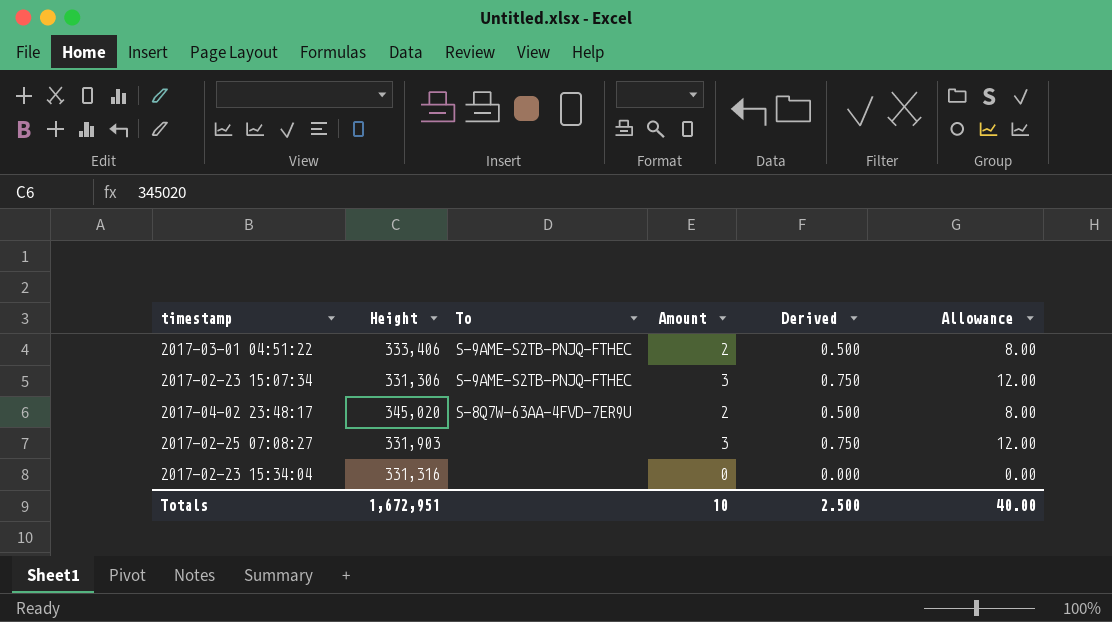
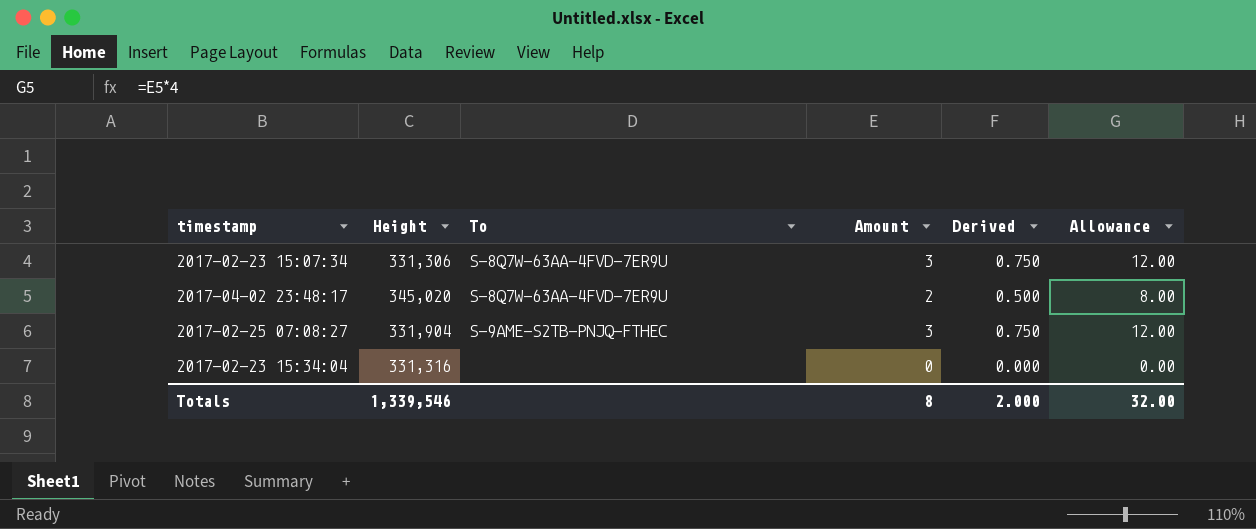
row 2017-03-01 04:51:22: 333,406 | S-9AME-S2TB-PNJQ-FTHEC | 2 | 0.500 | 8.00 -> none
2017-02-23 15:07:34 | To: S-9AME-S2TB-PNJQ-FTHEC -> S-8Q7W-63AA-4FVD-7ER9U
2017-02-25 07:08:27 | Height: 331,903 -> 331,904
2017-02-25 07:08:27 | To: none -> S-9AME-S2TB-PNJQ-FTHEC
Totals | Height: 1,672,951 -> 1,339,546
Totals | Amount: 10 -> 8
Totals | Derived: 2.500 -> 2.000
Totals | Allowance: 40.00 -> 32.00

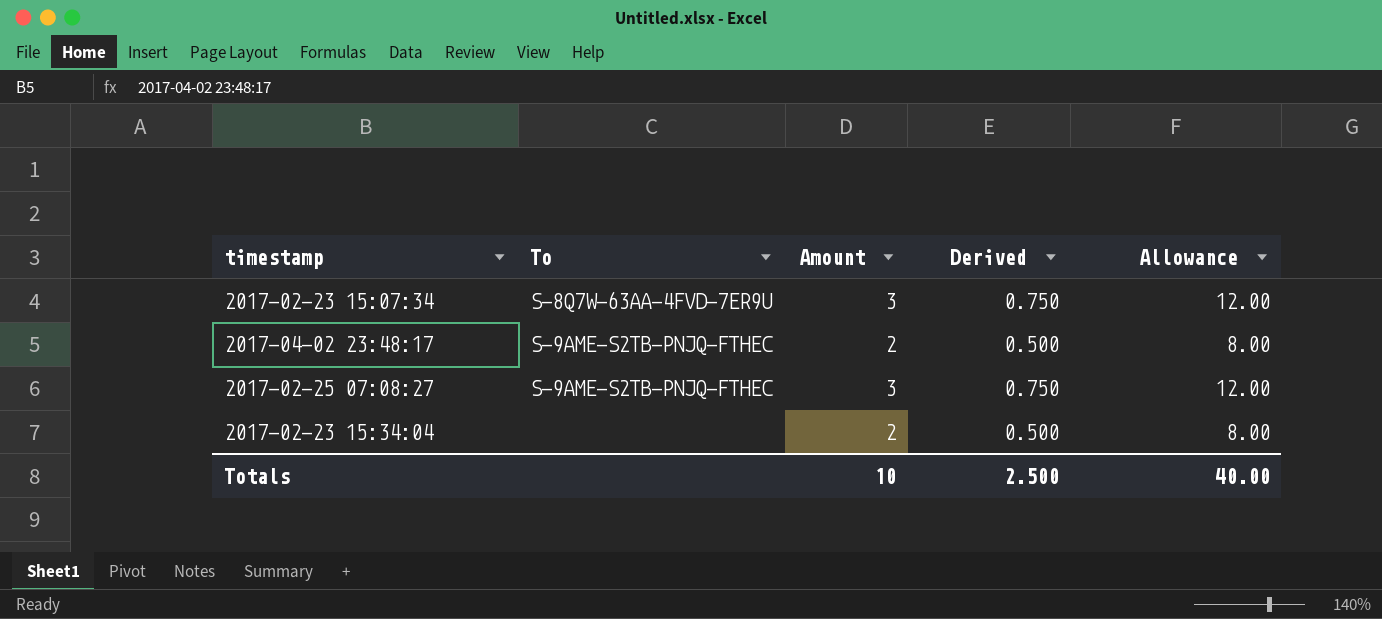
column Height | position: 2 -> none
2017-04-02 23:48:17 | To: S-8Q7W-63AA-4FVD-7ER9U -> S-9AME-S2TB-PNJQ-FTHEC
2017-02-23 15:34:04 | Amount: 0 -> 2
2017-02-23 15:34:04 | Derived: 0.000 -> 0.500
2017-02-23 15:34:04 | Allowance: 0.00 -> 8.00
Totals | Amount: 8 -> 10
Totals | Derived: 2.000 -> 2.500
Totals | Allowance: 32.00 -> 40.00

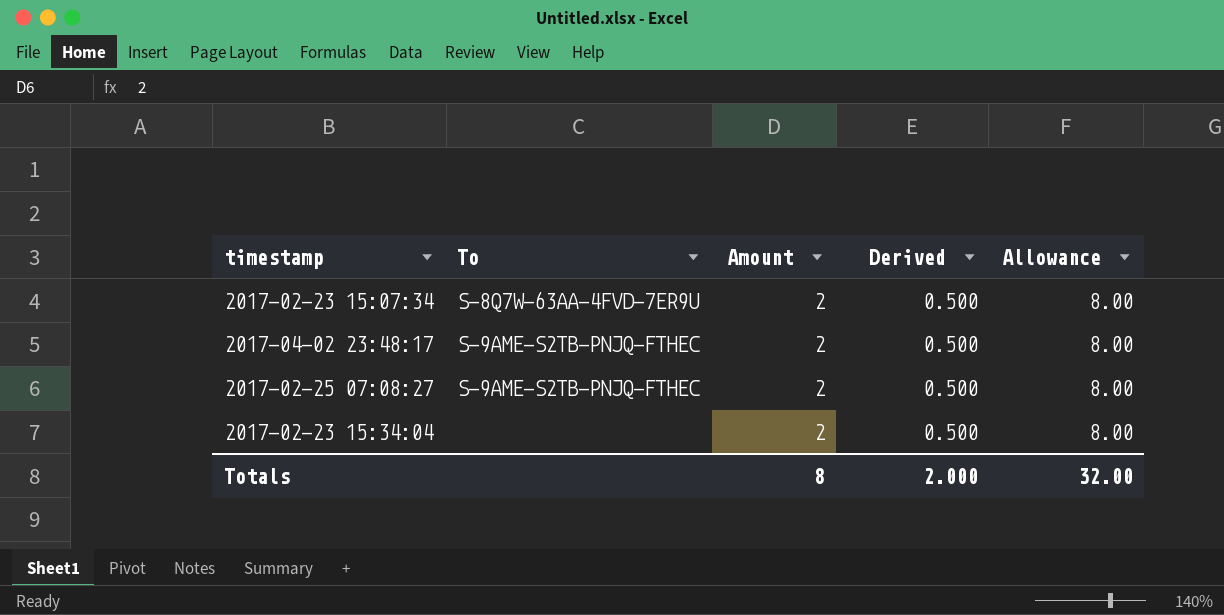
2017-02-23 15:07:34 | Amount: 3 -> 2
2017-02-23 15:07:34 | Derived: 0.750 -> 0.500
2017-02-23 15:07:34 | Allowance: 12.00 -> 8.00
2017-02-25 07:08:27 | Amount: 3 -> 2
2017-02-25 07:08:27 | Derived: 0.750 -> 0.500
2017-02-25 07:08:27 | Allowance: 12.00 -> 8.00
Totals | Amount: 10 -> 8
Totals | Derived: 2.500 -> 2.000
Totals | Allowance: 40.00 -> 32.00

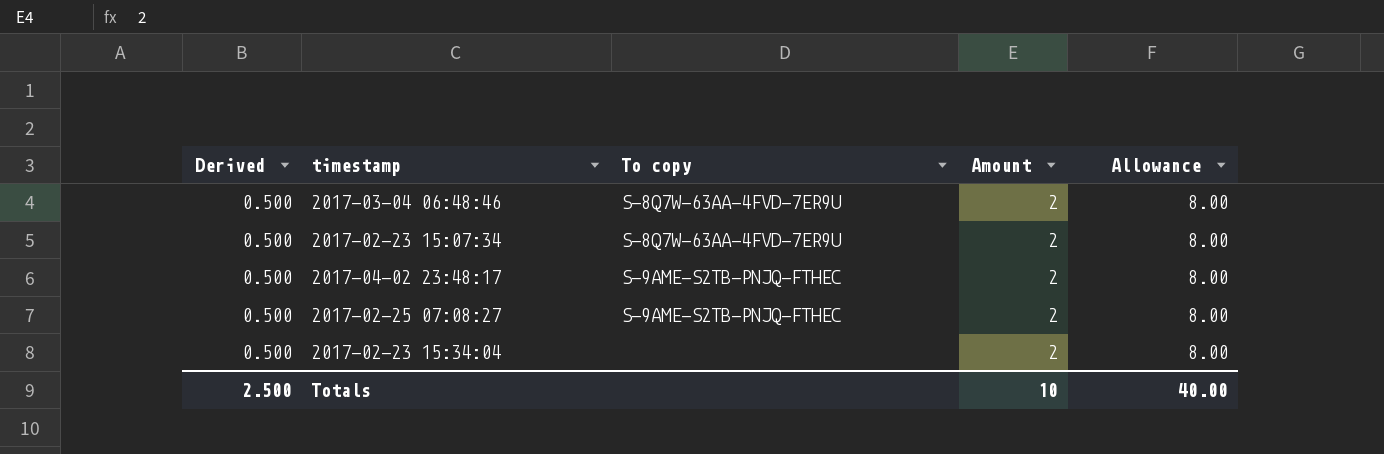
column Derived | position: 4 -> 1
column name: To -> To copy
row 2017-03-04 06:48:46: none -> 0.500 | S-8Q7W-63AA-4FVD-7ER9U | 2 | 8.00
Totals | Derived: 2.000 -> 2.500
Totals | Amount: 8 -> 10
Totals | Allowance: 32.00 -> 40.00

